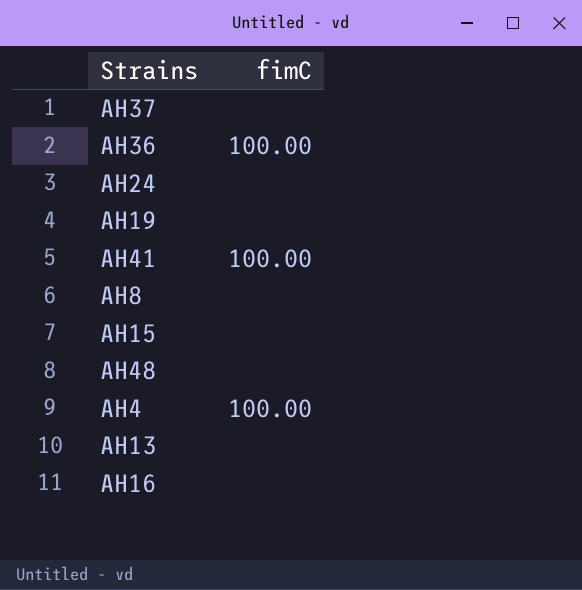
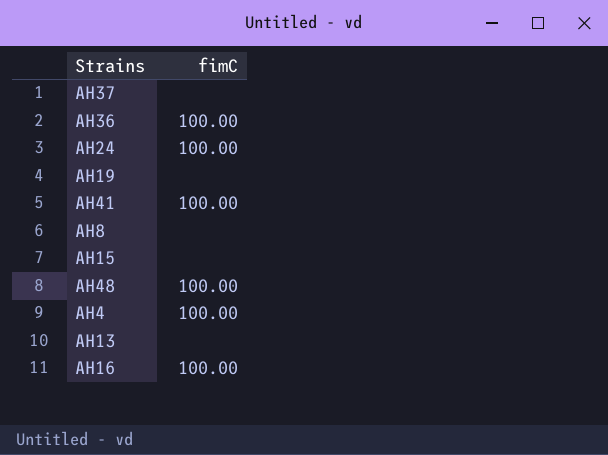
AH24 | fimC: none -> 100.00
AH48 | fimC: none -> 100.00
AH16 | fimC: none -> 100.00

